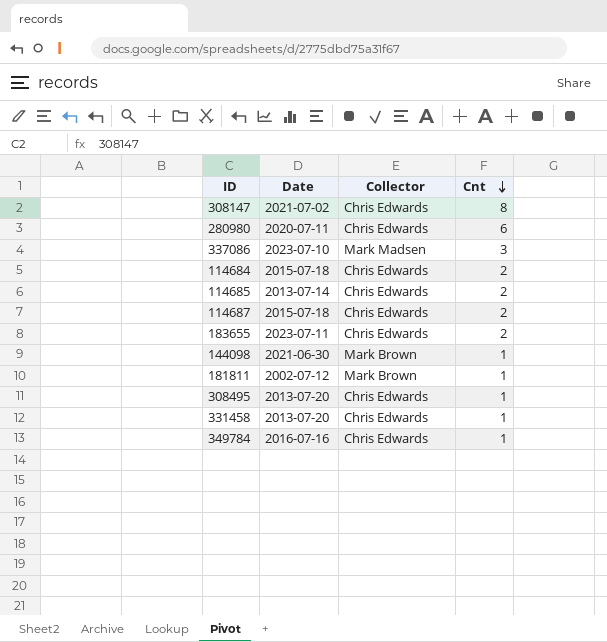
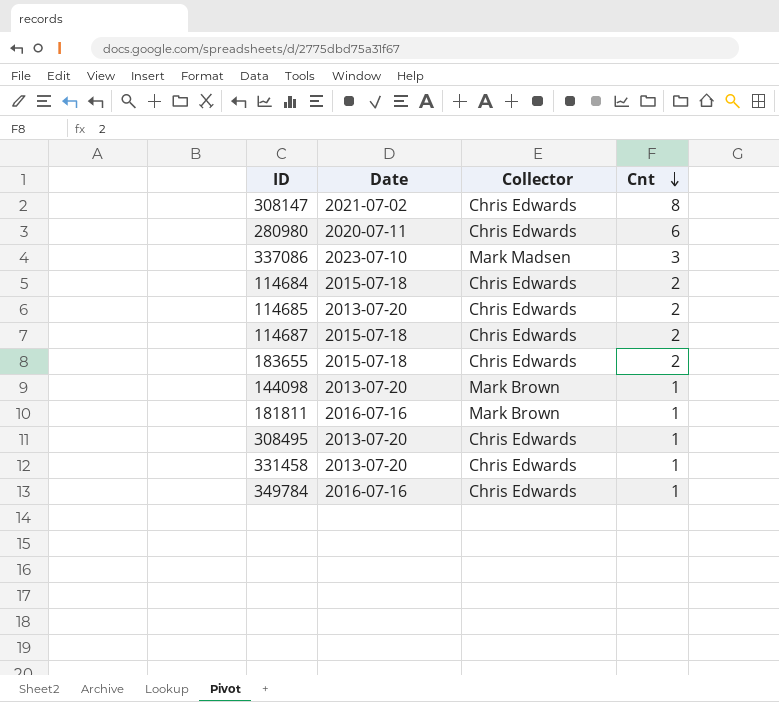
114685 | Date: 2013-07-14 -> 2013-07-20
183655 | Date: 2023-07-11 -> 2015-07-18
144098 | Date: 2021-06-30 -> 2013-07-20
181811 | Date: 2002-07-12 -> 2016-07-16

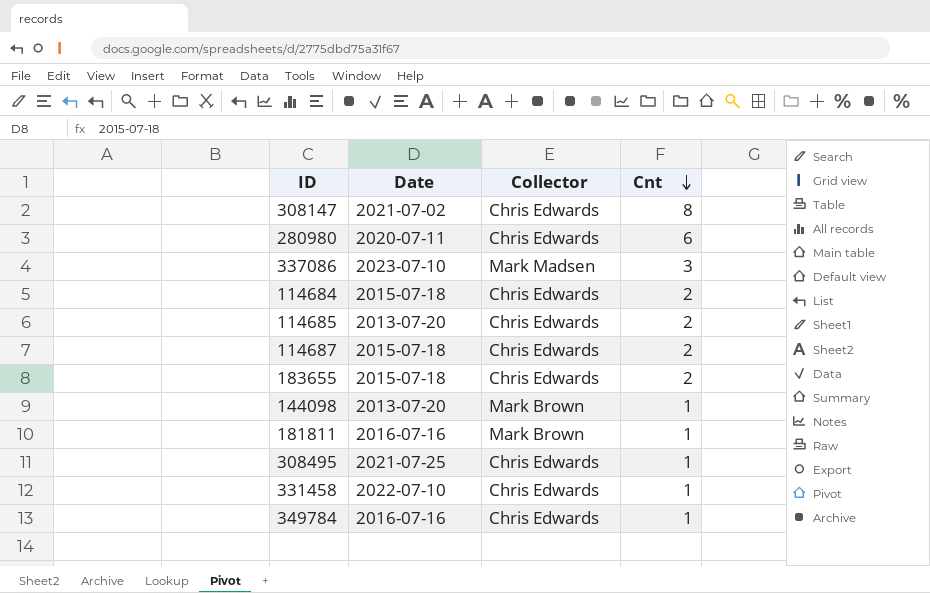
308495 | Date: 2013-07-20 -> 2021-07-25
331458 | Date: 2013-07-20 -> 2022-07-10

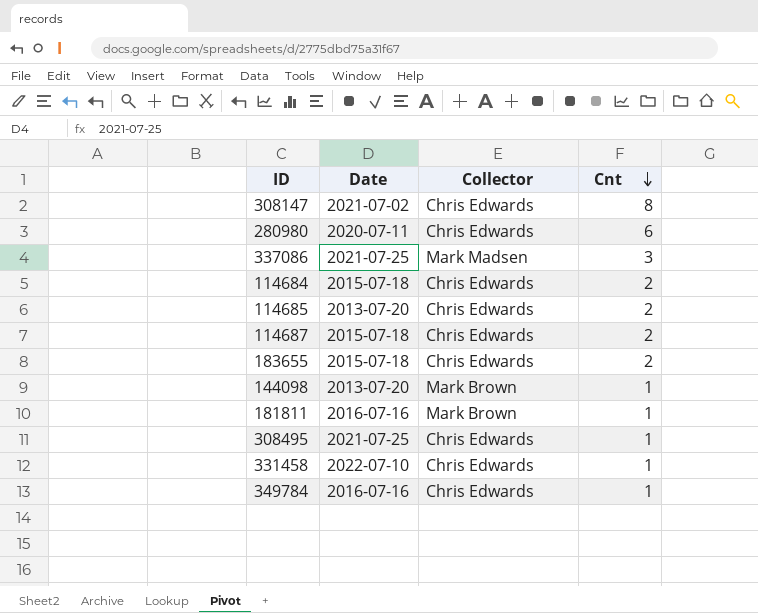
337086 | Date: 2023-07-10 -> 2021-07-25

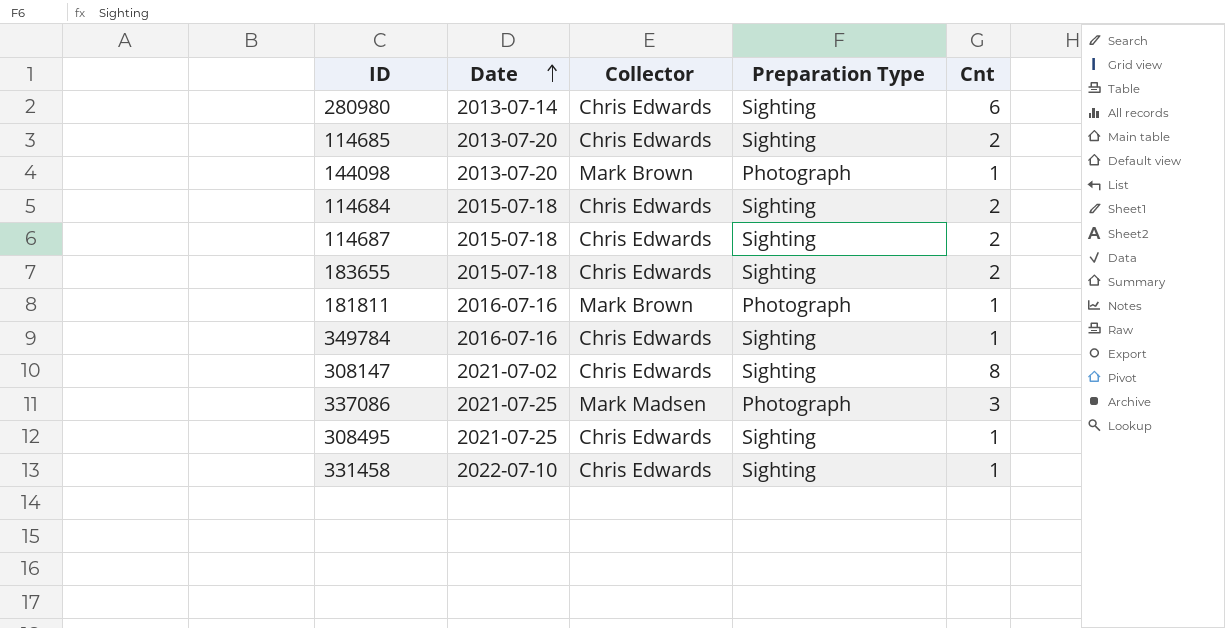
row order: Cnt descending -> Date ascending
column Preparation Type | position: none -> 4
280980 | Date: 2020-07-11 -> 2013-07-14

